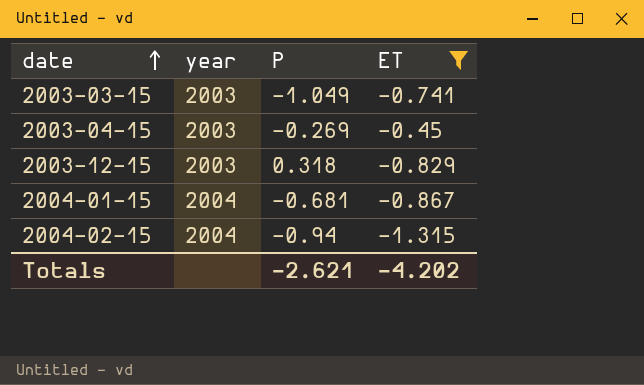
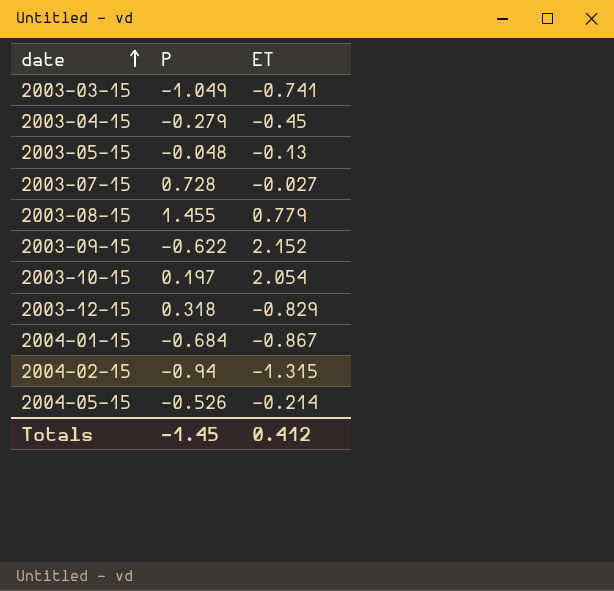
filter: ET <= -0.45 -> none
column year | position: 2 -> none
2003-04-15 | P: -0.269 -> -0.279
2004-01-15 | P: -0.681 -> -0.684
Totals | P: -2.621 -> -1.45
Totals | ET: -4.202 -> 0.412

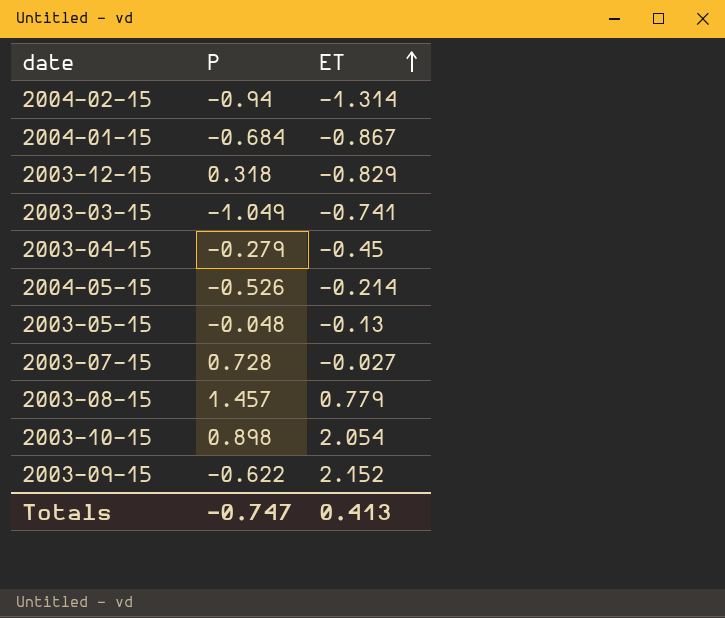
row order: date ascending -> ET ascending
2004-02-15 | ET: -1.315 -> -1.314
2003-08-15 | P: 1.455 -> 1.457
2003-10-15 | P: 0.197 -> 0.898
Totals | P: -1.45 -> -0.747
Totals | ET: 0.412 -> 0.413

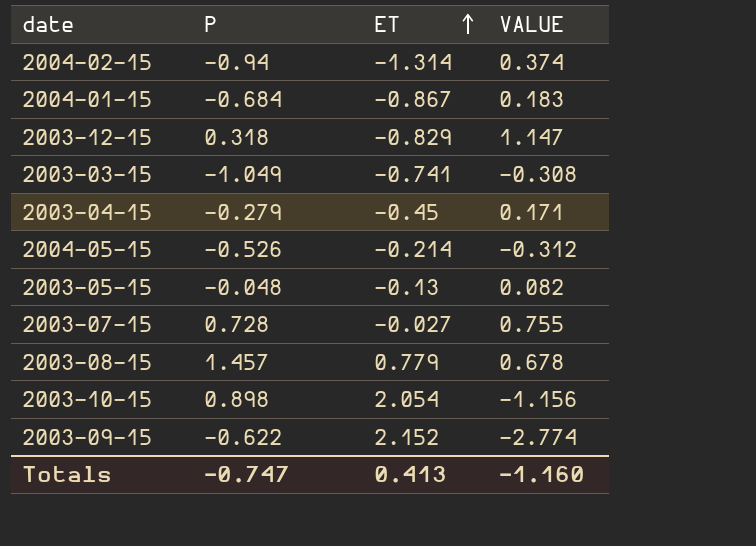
column VALUE | formula: none -> [P] - [ET]

